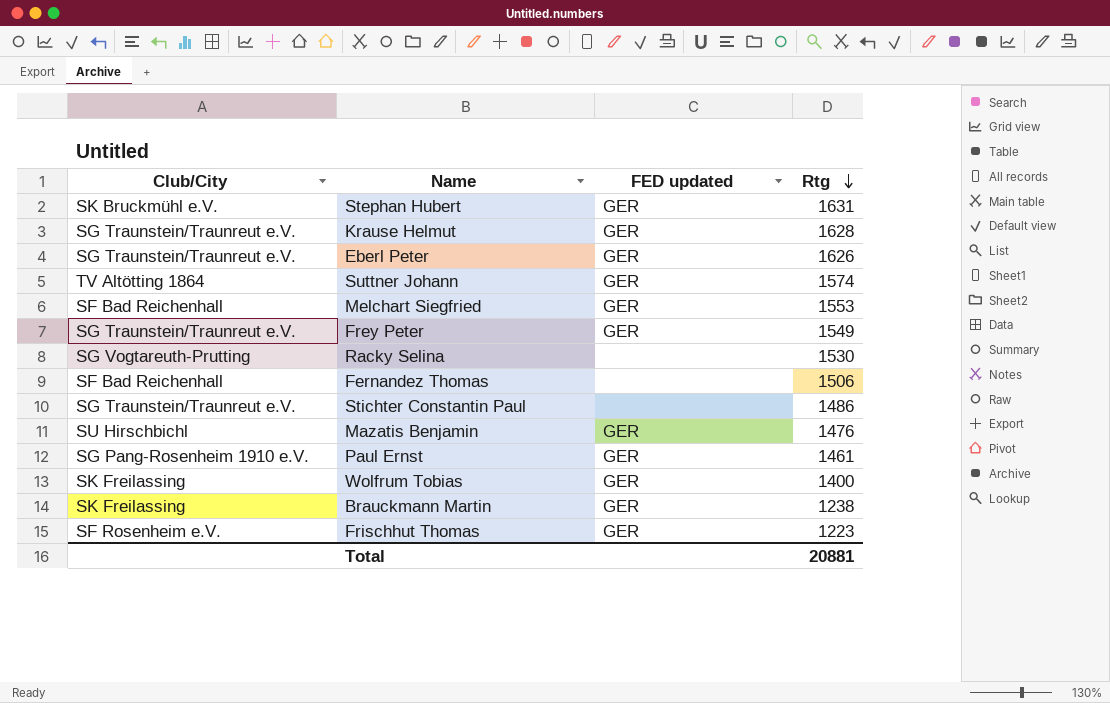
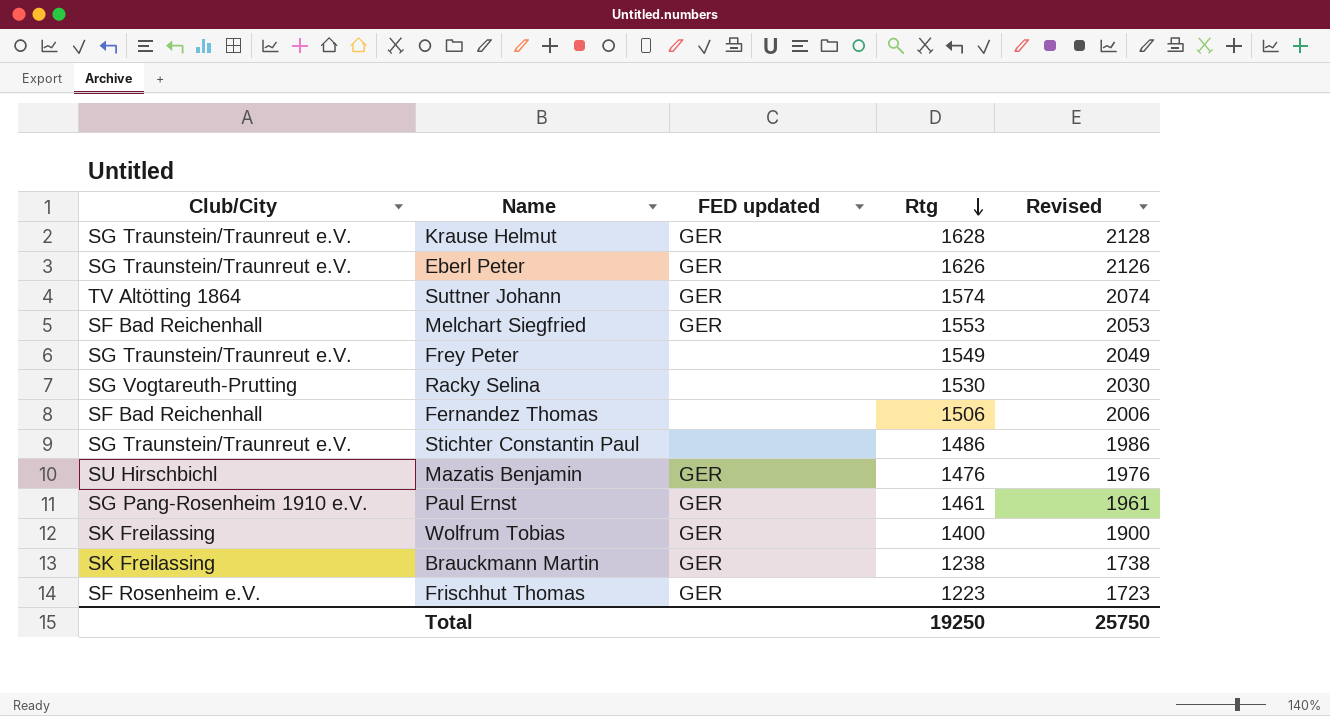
column Revised | formula: none -> [Rtg] + 500
row Stephan Hubert: SK Bruckmühl e.V. | GER | 1631 -> none
Frey Peter | FED updated: GER -> none
Total | Rtg: 20881 -> 19250

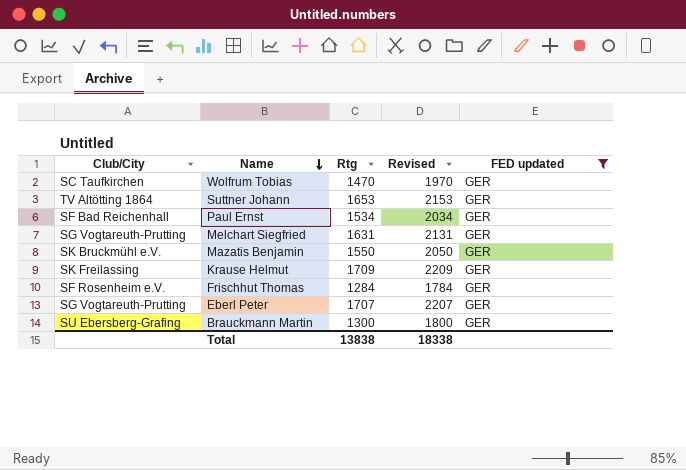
filter: none -> FED updated = GER
row order: Rtg descending -> Name descending
column FED updated | position: 3 -> 5
Wolfrum Tobias | Club/City: SK Freilassing -> SC Taufkirchen
Wolfrum Tobias | Rtg: 1400 -> 1470
Wolfrum Tobias | Revised: 1900 -> 1970
Suttner Johann | Rtg: 1574 -> 1653
Suttner Johann | Revised: 2074 -> 2153
Paul Ernst | Club/City: SG Pang-Rosenheim 1910 e.V. -> SF Bad Reichenhall
Paul Ernst | Rtg: 1461 -> 1534
Paul Ernst | Revised: 1961 -> 2034
Melchart Siegfried | Club/City: SF Bad Reichenhall -> SG Vogtareuth-Prutting
Melchart Siegfried | Rtg: 1553 -> 1631
Melchart Siegfried | Revised: 2053 -> 2131
Mazatis Benjamin | Club/City: SU Hirschbichl -> SK Bruckmühl e.V.
Mazatis Benjamin | Rtg: 1476 -> 1550
Mazatis Benjamin | Revised: 1976 -> 2050
Krause Helmut | Club/City: SG Traunstein/Traunreut e.V. -> SK Freilassing
Krause Helmut | Rtg: 1628 -> 1709
Krause Helmut | Revised: 2128 -> 2209
Frischhut Thomas | Rtg: 1223 -> 1284
Frischhut Thomas | Revised: 1723 -> 1784
Eberl Peter | Club/City: SG Traunstein/Traunreut e.V. -> SG Vogtareuth-Prutting
Eberl Peter | Rtg: 1626 -> 1707
Eberl Peter | Revised: 2126 -> 2207
Brauckmann Martin | Club/City: SK Freilassing -> SU Ebersberg-Grafing
Brauckmann Martin | Rtg: 1238 -> 1300
Brauckmann Martin | Revised: 1738 -> 1800
Total | Rtg: 19250 -> 13838
Total | Revised: 25750 -> 18338

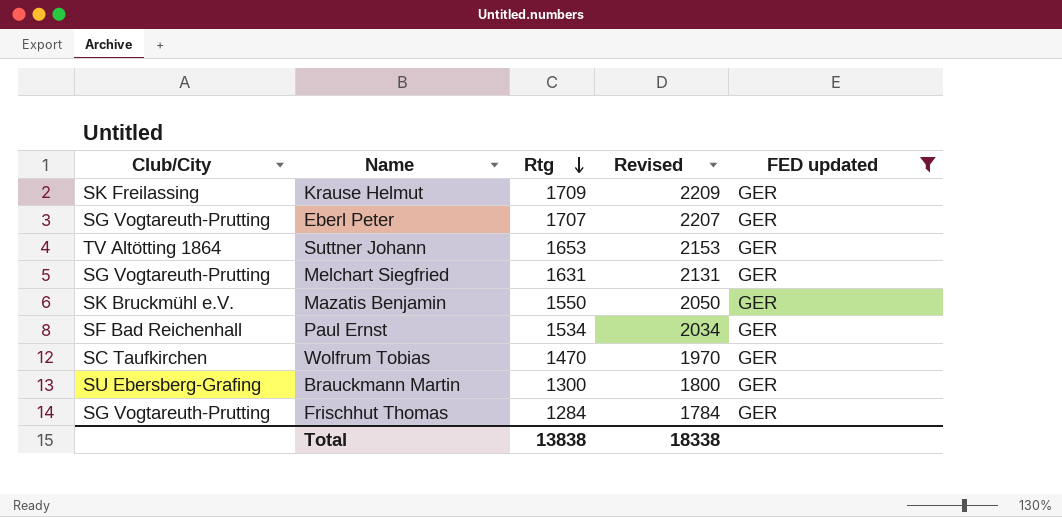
row order: Name descending -> Rtg descending
Frischhut Thomas | Club/City: SF Rosenheim e.V. -> SG Vogtareuth-Prutting

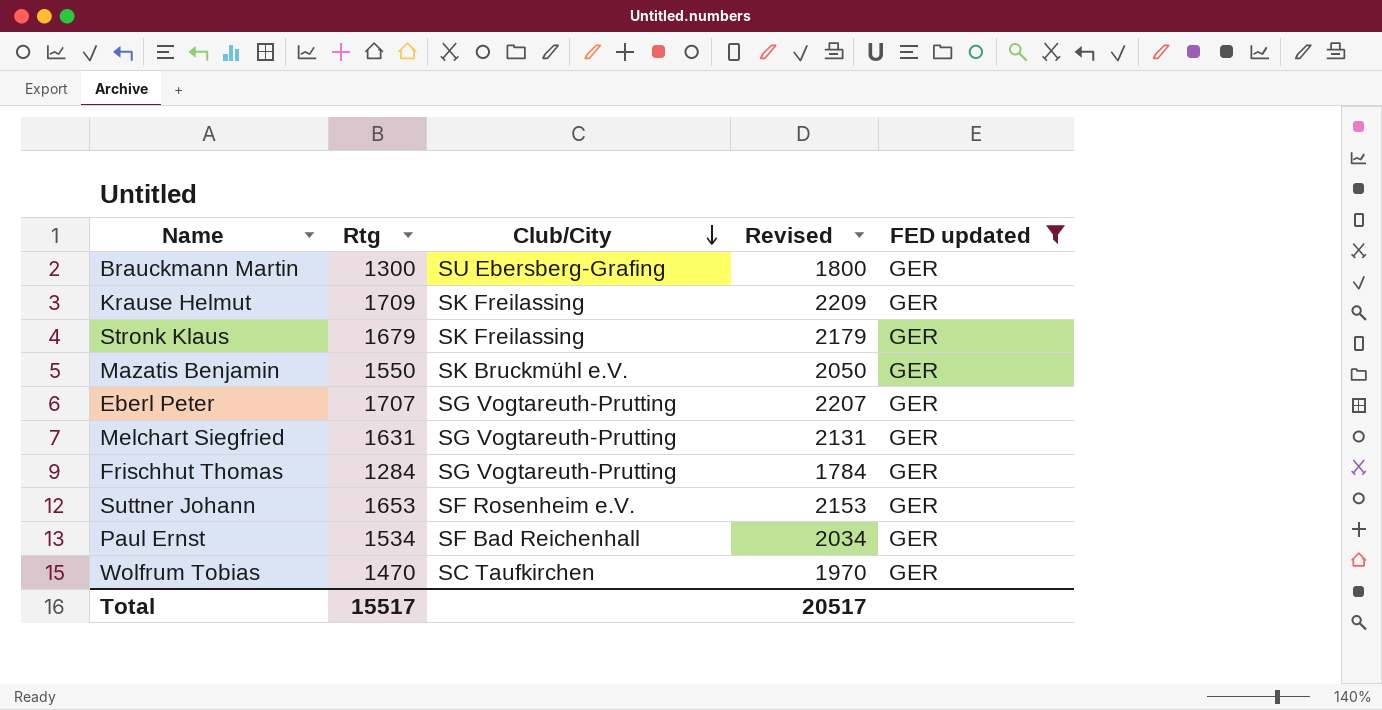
row order: Rtg descending -> Club/City descending
column Club/City | position: 1 -> 3
row Stronk Klaus: none -> 1679 | SK Freilassing | 2179 | GER
Suttner Johann | Club/City: TV Altötting 1864 -> SF Rosenheim e.V.
Total | Rtg: 13838 -> 15517
Total | Revised: 18338 -> 20517

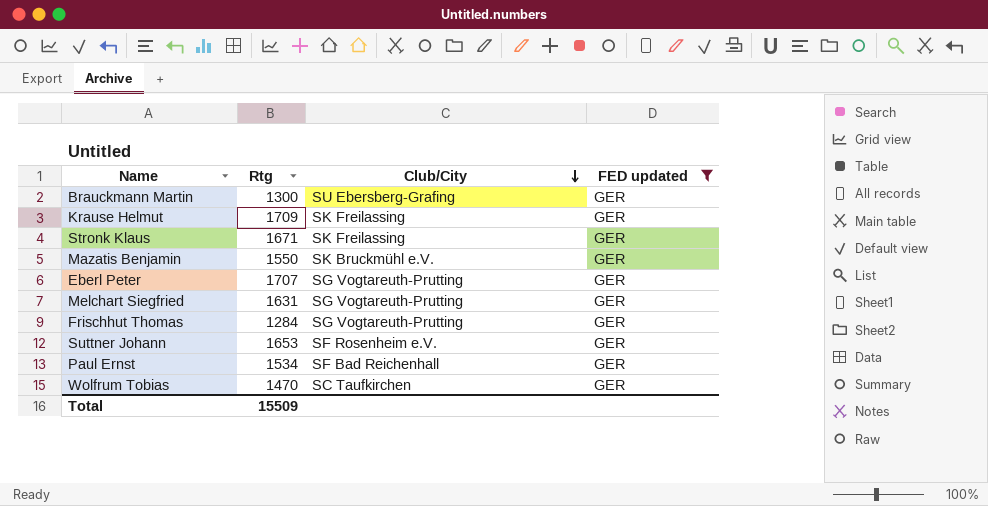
column Revised | formula: [Rtg] + 500 -> none
Stronk Klaus | Rtg: 1679 -> 1671
Total | Rtg: 15517 -> 15509

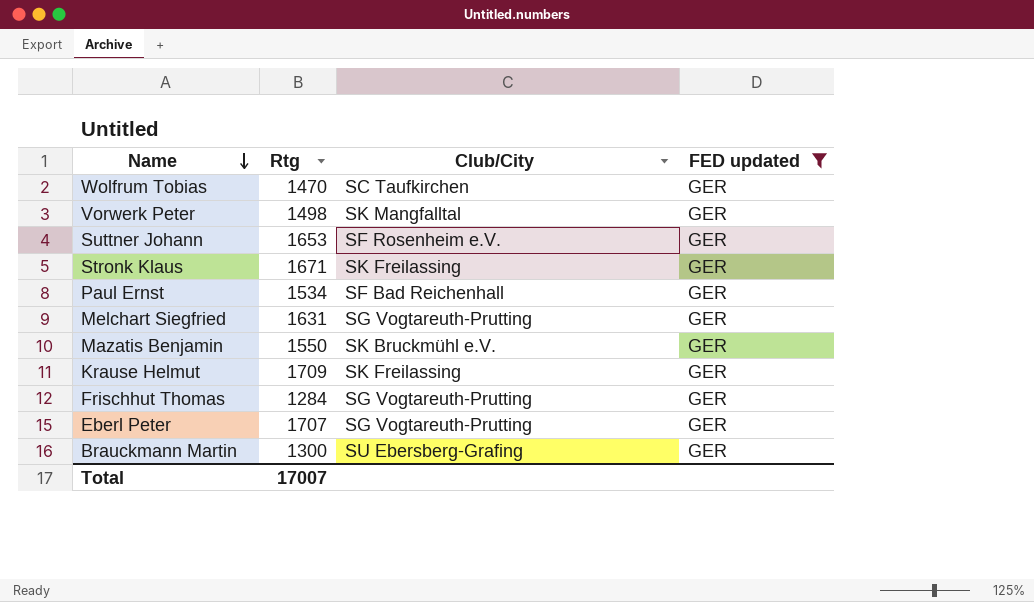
row order: Club/City descending -> Name descending
row Vorwerk Peter: none -> 1498 | SK Mangfalltal | GER
Total | Rtg: 15509 -> 17007

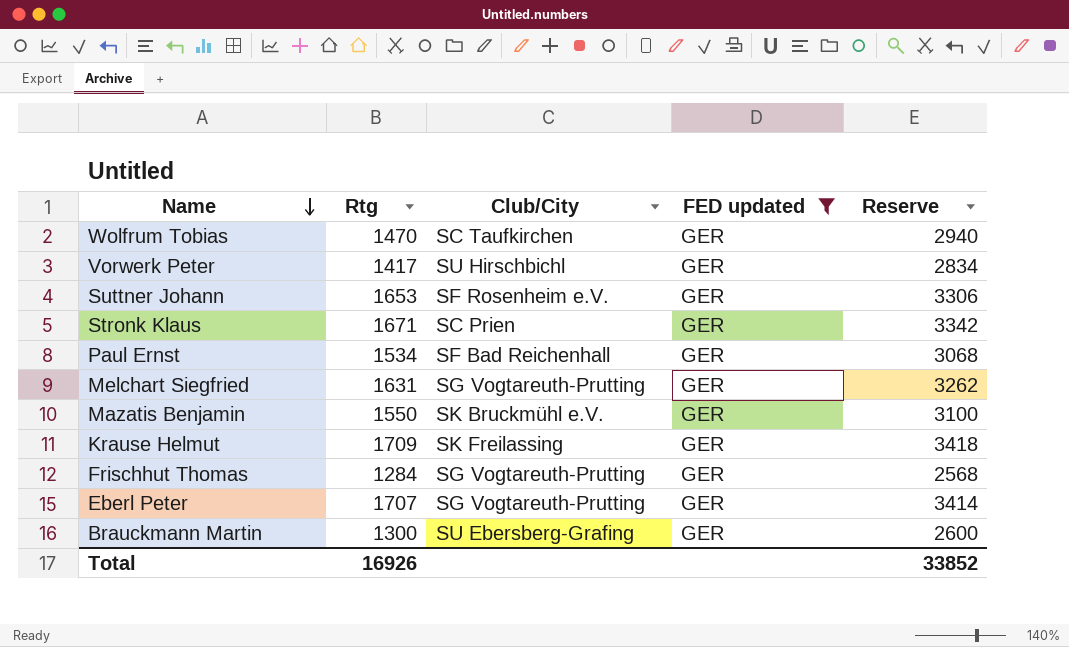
column Reserve | formula: none -> [Rtg] * 2
Vorwerk Peter | Rtg: 1498 -> 1417
Vorwerk Peter | Club/City: SK Mangfalltal -> SU Hirschbichl
Stronk Klaus | Club/City: SK Freilassing -> SC Prien
Total | Rtg: 17007 -> 16926

